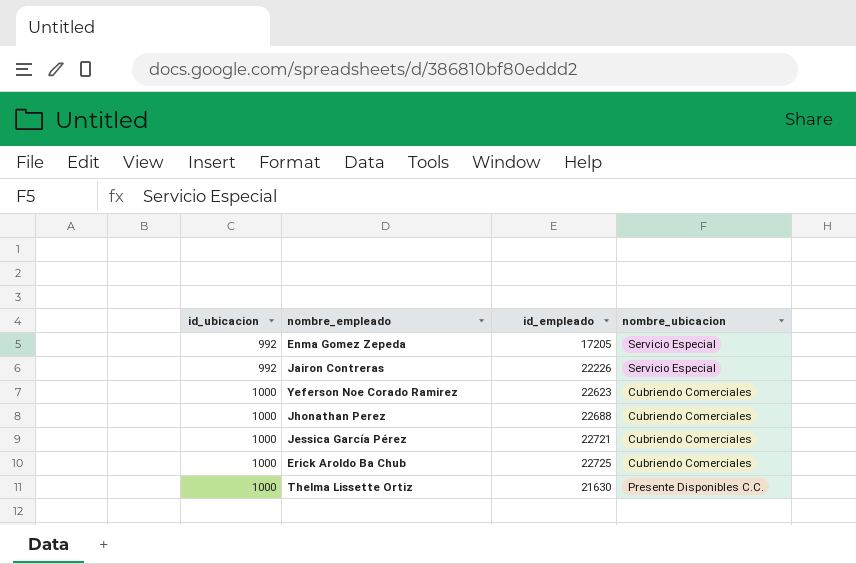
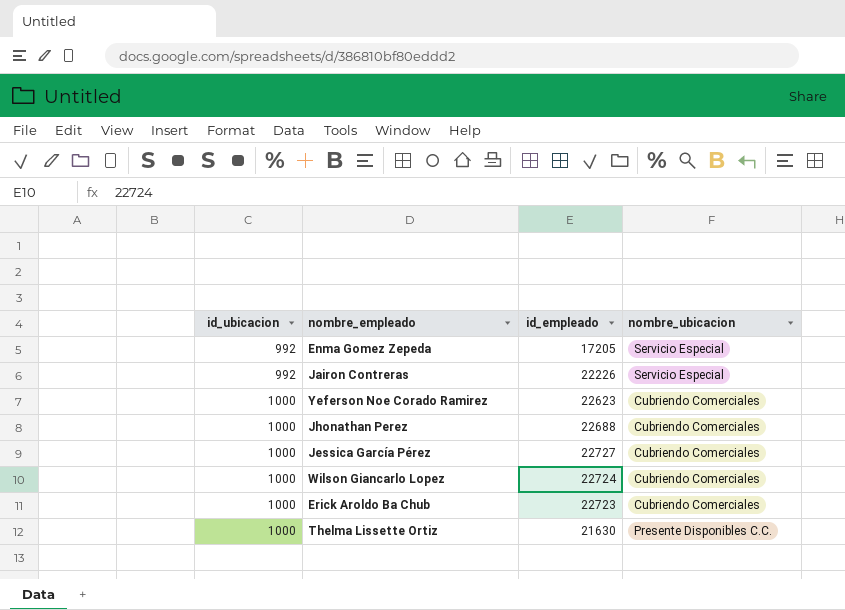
Jessica García Pérez | id_empleado: 22721 -> 22727
row Wilson Giancarlo Lopez: none -> 1000 | 22724 | Cubriendo Comerciales
Erick Aroldo Ba Chub | id_empleado: 22725 -> 22723

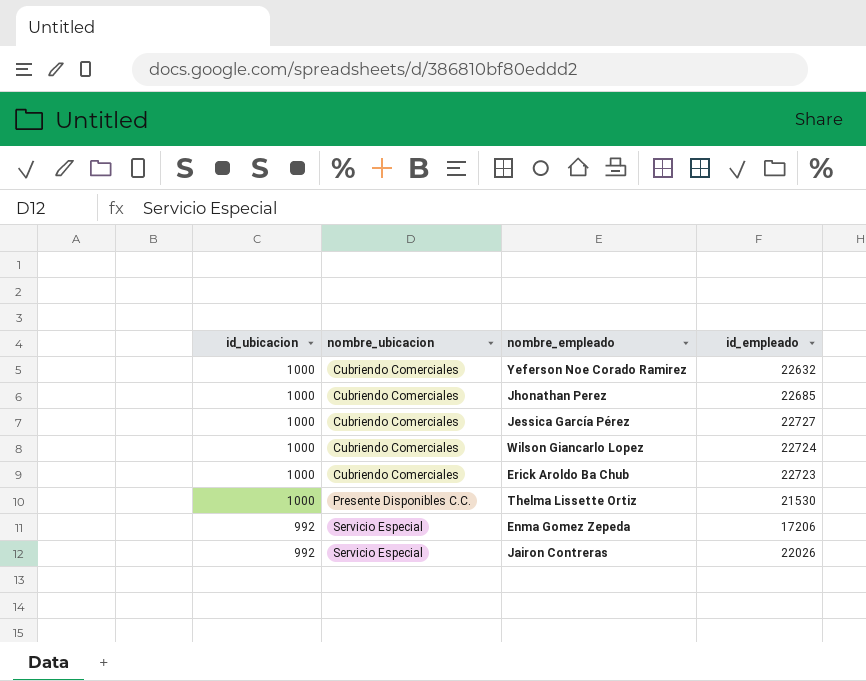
row order: id_ubicacion ascending -> id_ubicacion descending
column nombre_ubicacion | position: 4 -> 2
Yeferson Noe Corado Ramirez | id_empleado: 22623 -> 22632
Jhonathan Perez | id_empleado: 22688 -> 22685
Thelma Lissette Ortiz | id_empleado: 21630 -> 21530
Enma Gomez Zepeda | id_empleado: 17205 -> 17206
Jairon Contreras | id_empleado: 22226 -> 22026

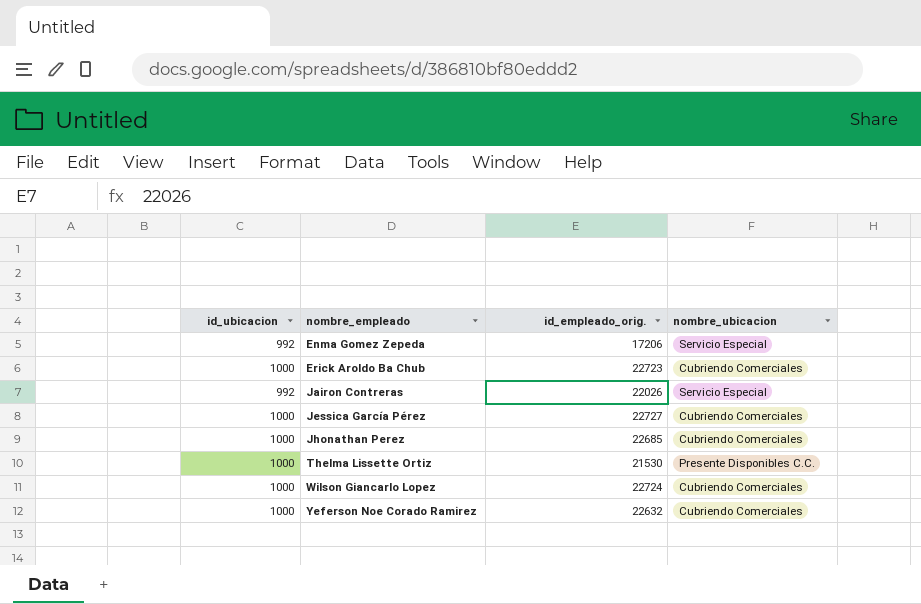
row order: id_ubicacion descending -> nombre_empleado ascending
column name: id_empleado -> id_empleado_orig.
column nombre_ubicacion | position: 2 -> 4

